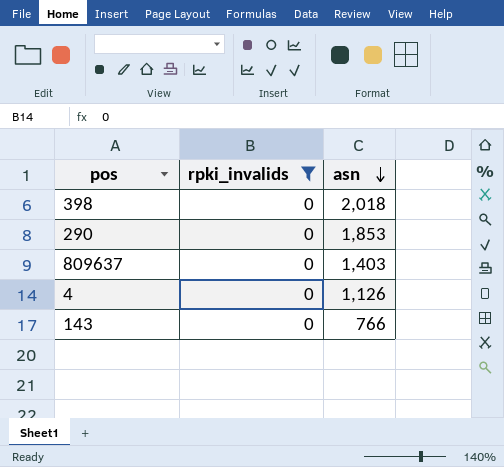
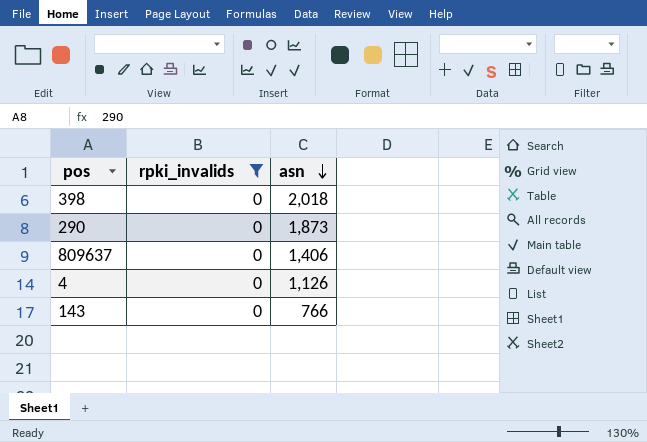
290 | asn: 1,853 -> 1,873
809637 | asn: 1,403 -> 1,406

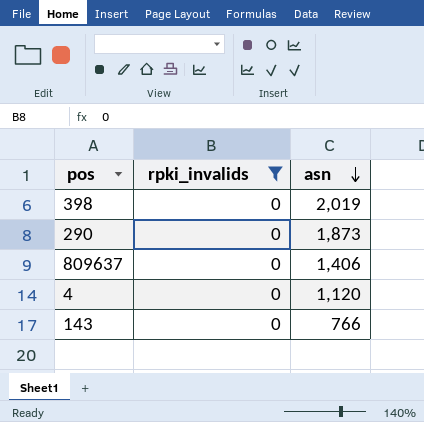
398 | asn: 2,018 -> 2,019
4 | asn: 1,126 -> 1,120

